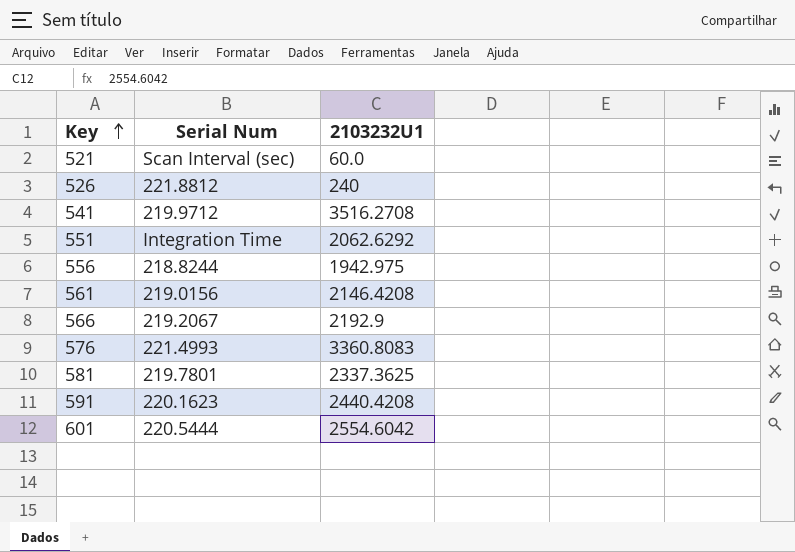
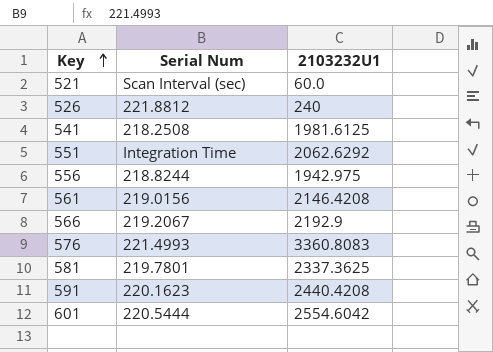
541 | Serial Num: 219.9712 -> 218.2508
541 | 2103232U1: 3516.2708 -> 1981.6125

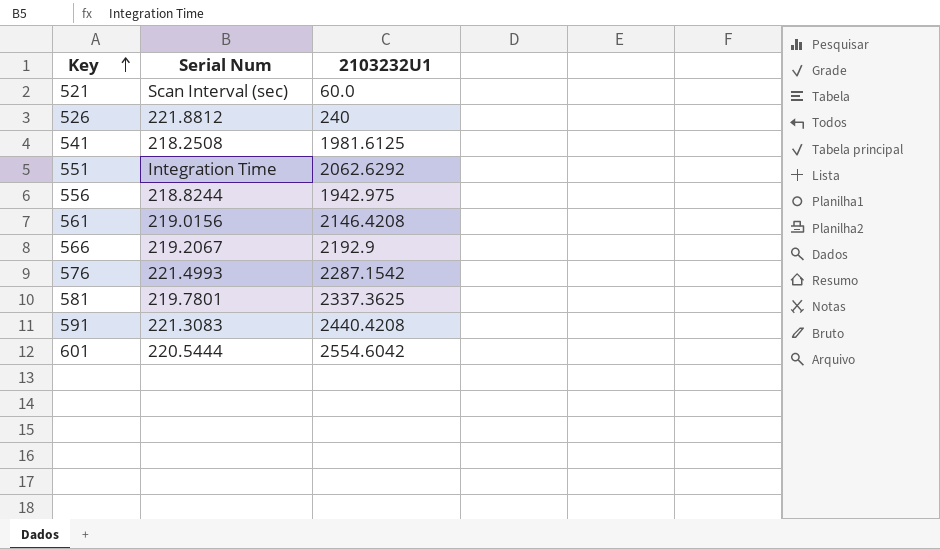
576 | 2103232U1: 3360.8083 -> 2287.1542
591 | Serial Num: 220.1623 -> 221.3083

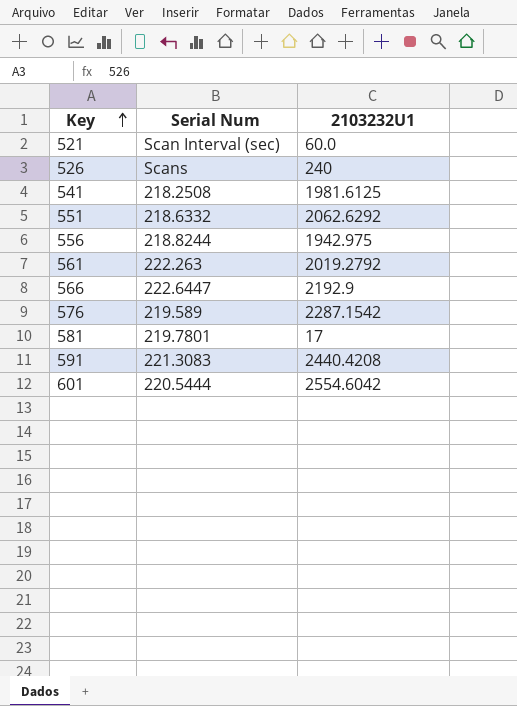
526 | Serial Num: 221.8812 -> Scans
551 | Serial Num: Integration Time -> 218.6332
561 | Serial Num: 219.0156 -> 222.263
561 | 2103232U1: 2146.4208 -> 2019.2792
566 | Serial Num: 219.2067 -> 222.6447
576 | Serial Num: 221.4993 -> 219.589
581 | 2103232U1: 2337.3625 -> 17

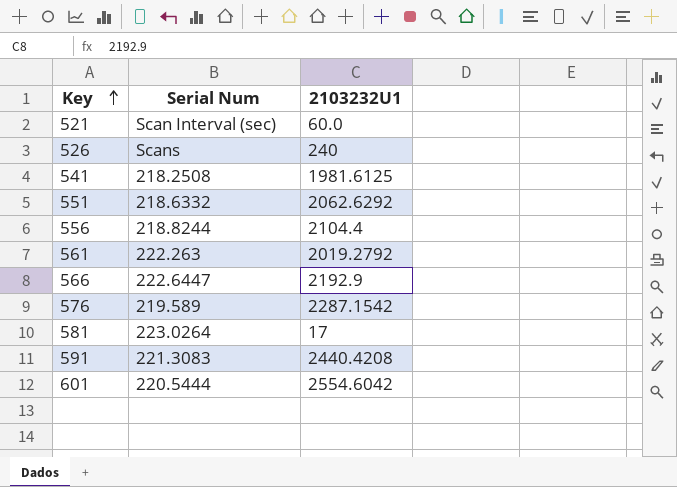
556 | 2103232U1: 1942.975 -> 2104.4
581 | Serial Num: 219.7801 -> 223.0264

